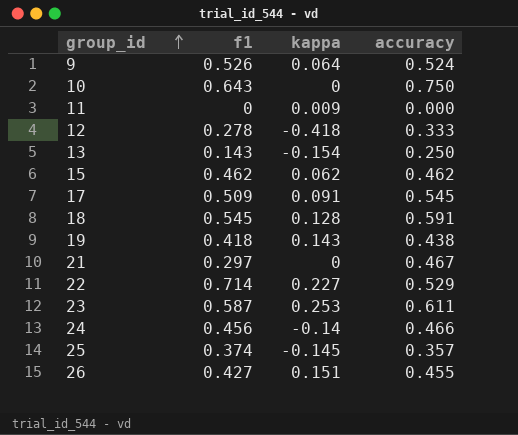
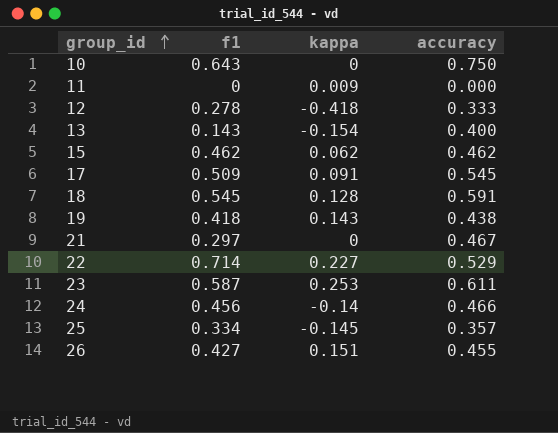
row 9: 0.526 | 0.064 | 0.524 -> none
13 | accuracy: 0.250 -> 0.400
25 | f1: 0.374 -> 0.334

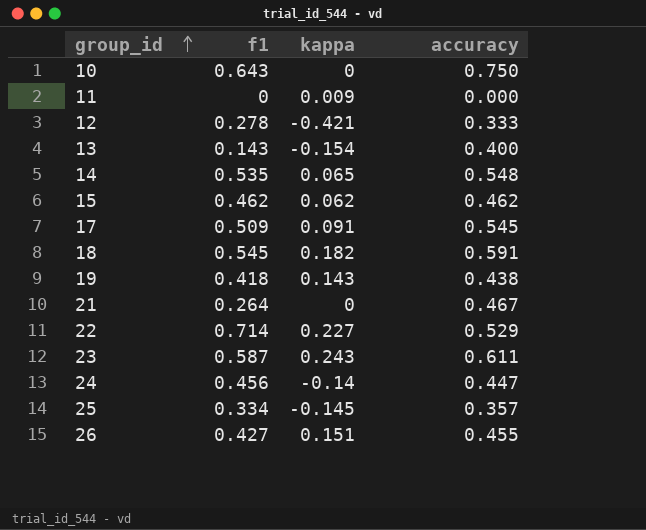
12 | kappa: -0.418 -> -0.421
row 14: none -> 0.535 | 0.065 | 0.548
18 | kappa: 0.128 -> 0.182
21 | f1: 0.297 -> 0.264
23 | kappa: 0.253 -> 0.243
24 | accuracy: 0.466 -> 0.447

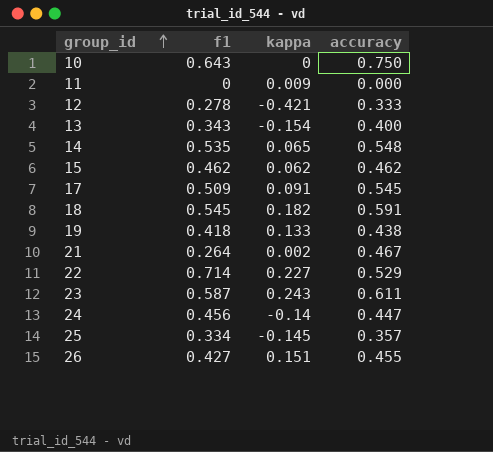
13 | f1: 0.143 -> 0.343
19 | kappa: 0.143 -> 0.133
21 | kappa: 0 -> 0.002

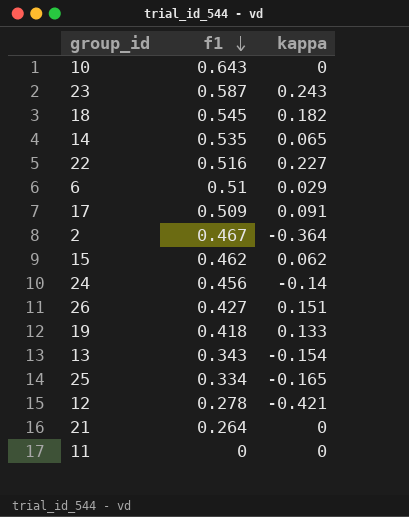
row order: group_id ascending -> f1 descending
column accuracy | position: 4 -> none
22 | f1: 0.714 -> 0.516
row 6: none -> 0.51 | 0.029
row 2: none -> 0.467 | -0.364
25 | kappa: -0.145 -> -0.165
21 | kappa: 0.002 -> 0
11 | kappa: 0.009 -> 0

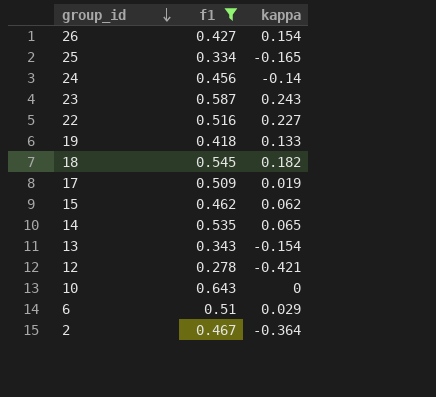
filter: none -> f1 >= 0.278
row order: f1 descending -> group_id descending
26 | kappa: 0.151 -> 0.154
17 | kappa: 0.091 -> 0.019

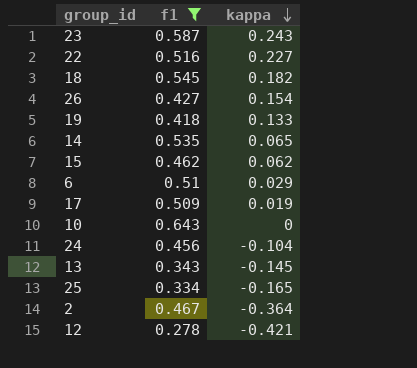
row order: group_id descending -> kappa descending
24 | kappa: -0.14 -> -0.104
13 | kappa: -0.154 -> -0.145

